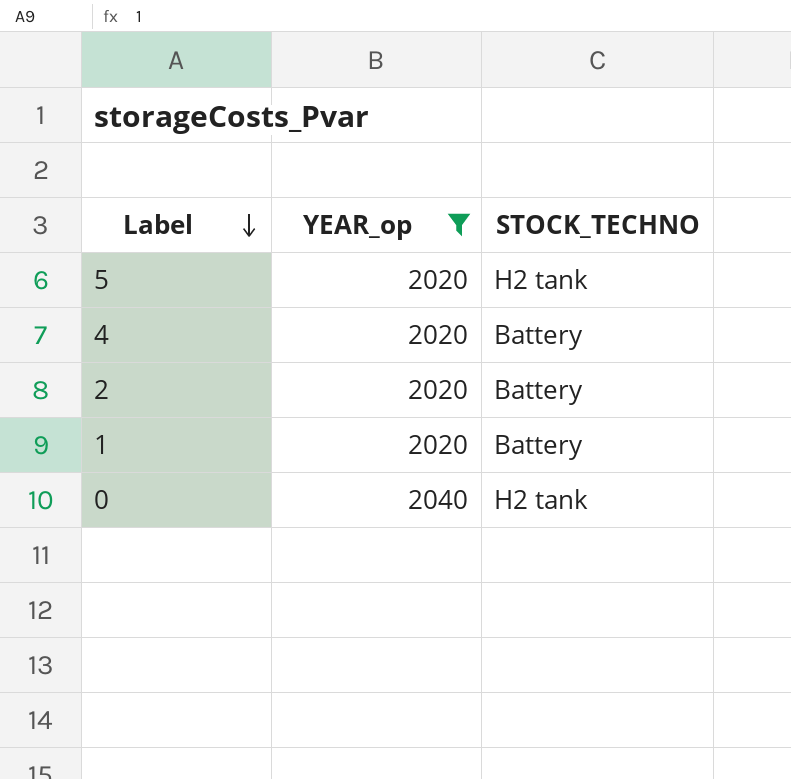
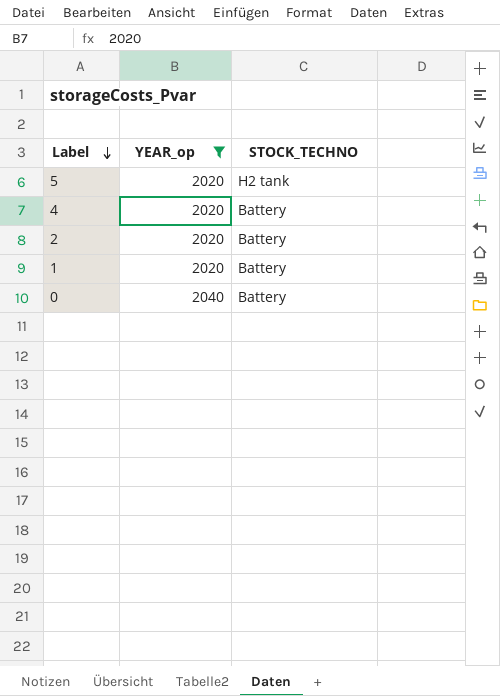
0 | STOCK_TECHNO: H2 tank -> Battery

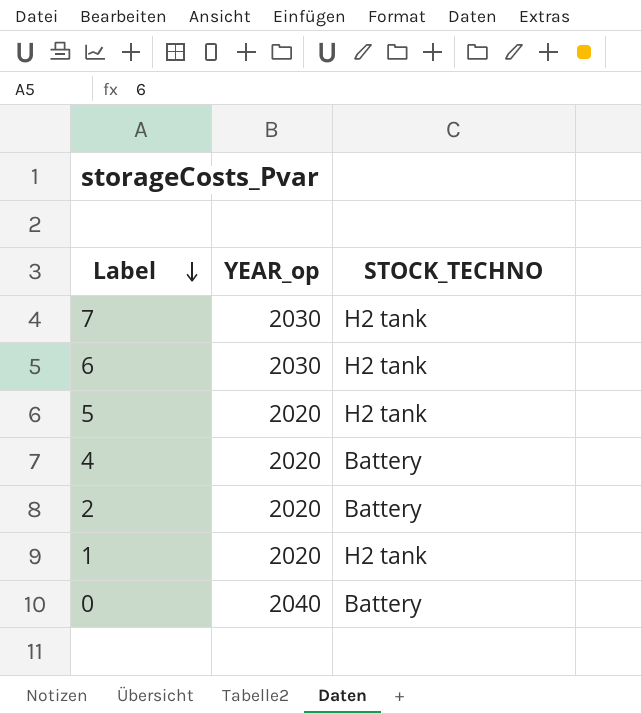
filter: YEAR_op != 2030 -> none
1 | STOCK_TECHNO: Battery -> H2 tank

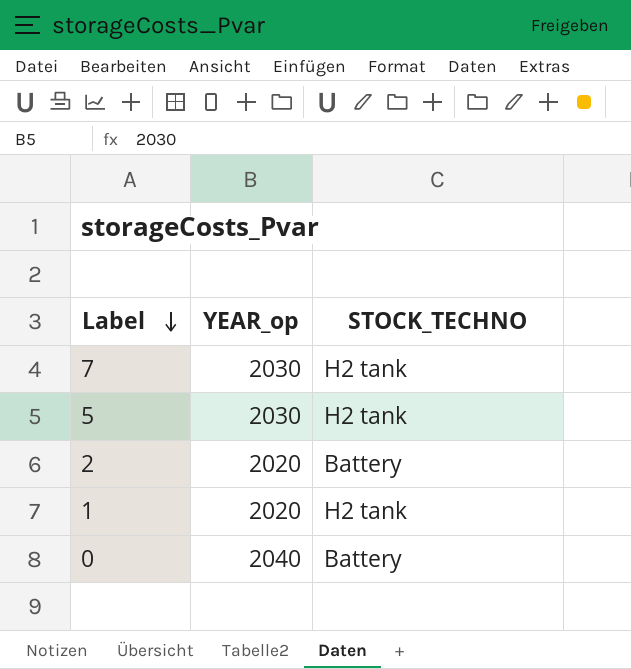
row 6: 2030 | H2 tank -> none
row 4: 2020 | Battery -> none
5 | YEAR_op: 2020 -> 2030

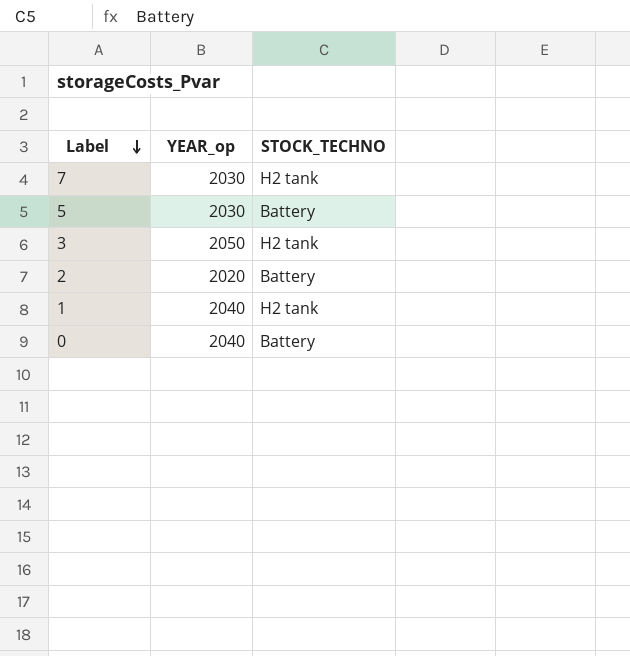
5 | STOCK_TECHNO: H2 tank -> Battery
row 3: none -> 2050 | H2 tank
1 | YEAR_op: 2020 -> 2040

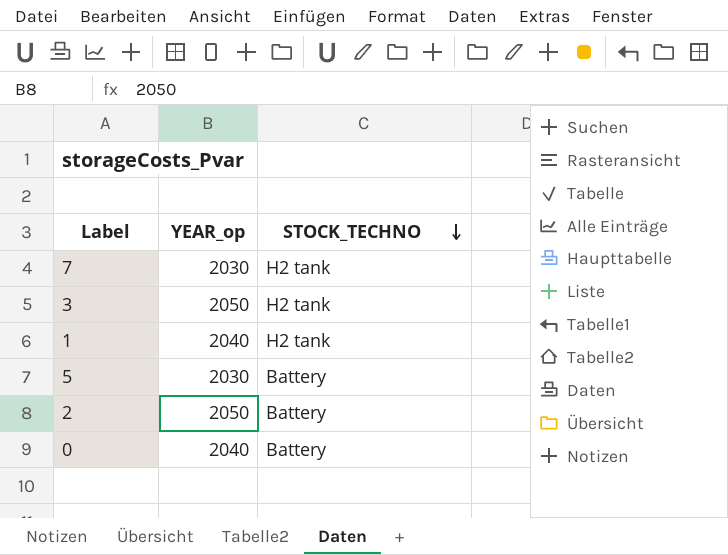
row order: Label descending -> STOCK_TECHNO descending
2 | YEAR_op: 2020 -> 2050

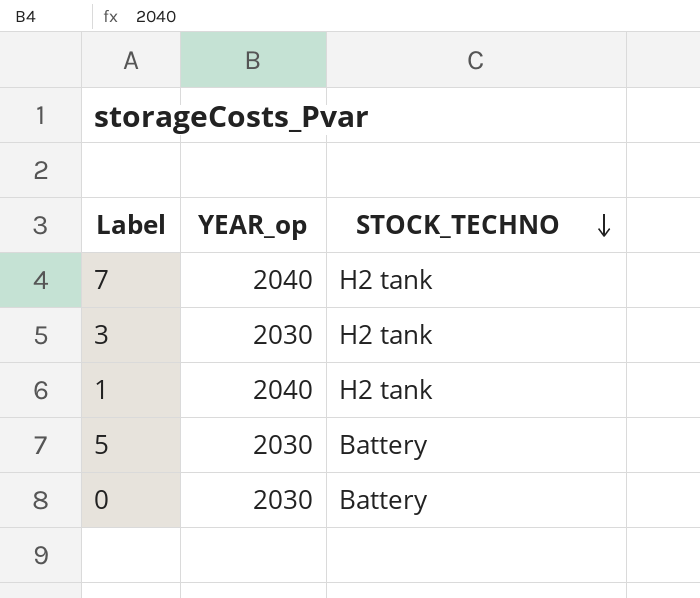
row 2: 2050 | Battery -> none
7 | YEAR_op: 2030 -> 2040
3 | YEAR_op: 2050 -> 2030
0 | YEAR_op: 2040 -> 2030

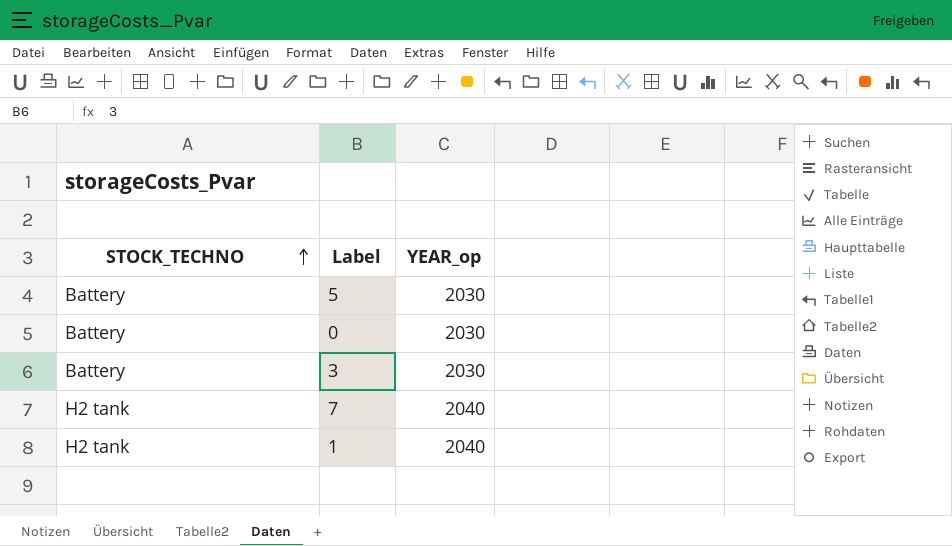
row order: STOCK_TECHNO descending -> STOCK_TECHNO ascending
column STOCK_TECHNO | position: 3 -> 1
3 | STOCK_TECHNO: H2 tank -> Battery

